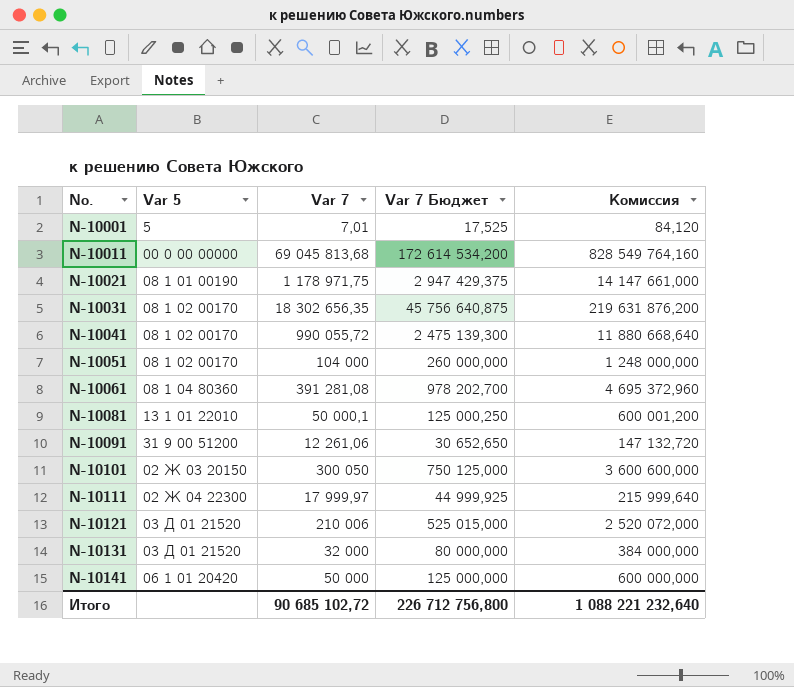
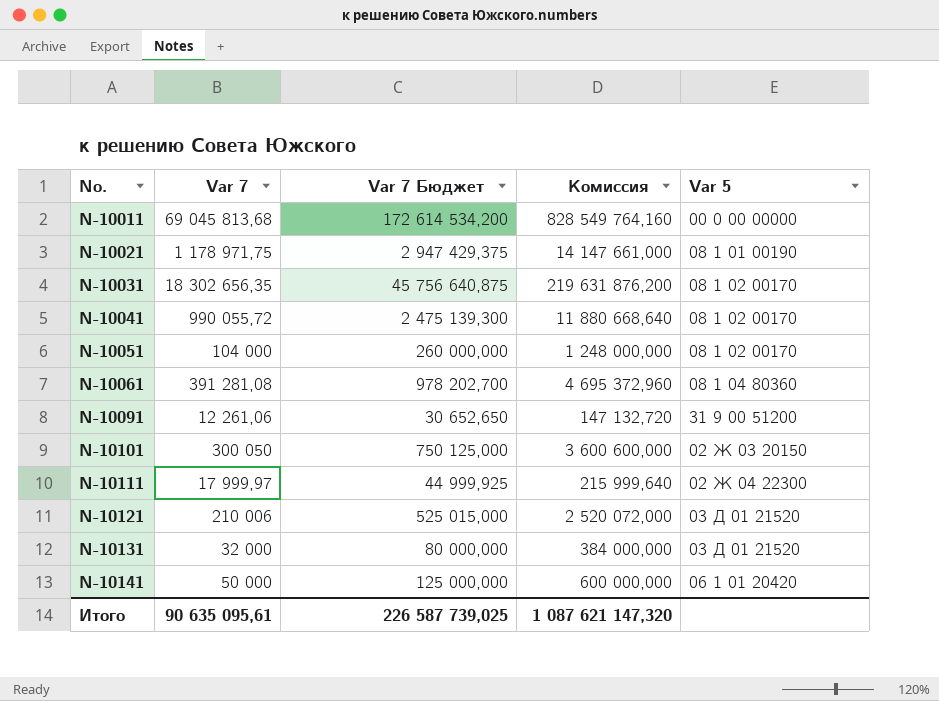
column Var 5 | position: 2 -> 5
row N-10001: 5 | 7,01 | 17,525 | 84,120 -> none
row N-10081: 13 1 01 22010 | 50 000,1 | 125 000,250 | 600 001,200 -> none
Итого | Var 7: 90 685 102,72 -> 90 635 095,61
Итого | Var 7 Бюджет: 226 712 756,800 -> 226 587 739,025
Итого | Комиссия: 1 088 221 232,640 -> 1 087 621 147,320

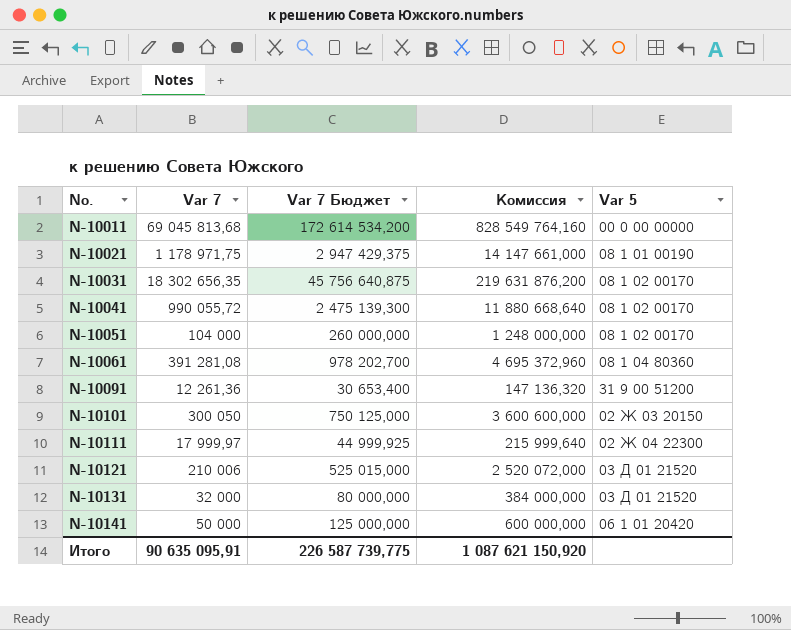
N-10091 | Var 7: 12 261,06 -> 12 261,36
N-10091 | Var 7 Бюджет: 30 652,650 -> 30 653,400
N-10091 | Комиссия: 147 132,720 -> 147 136,320
Итого | Var 7: 90 635 095,61 -> 90 635 095,91
Итого | Var 7 Бюджет: 226 587 739,025 -> 226 587 739,775
Итого | Комиссия: 1 087 621 147,320 -> 1 087 621 150,920

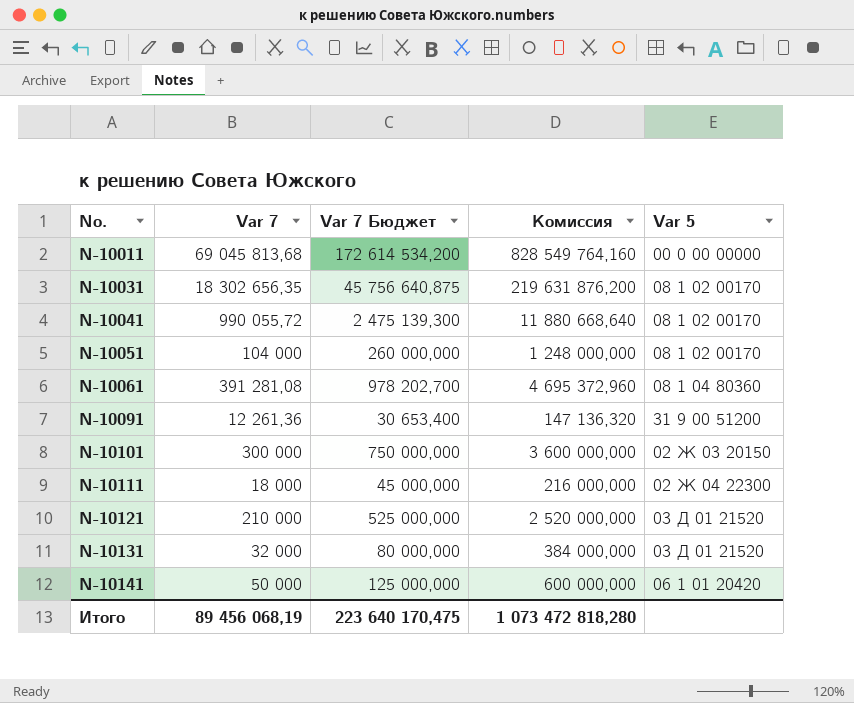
row N-10021: 1 178 971,75 | 2 947 429,375 | 14 147 661,000 | 08 1 01 00190 -> none
N-10101 | Var 7: 300 050 -> 300 000
N-10101 | Var 7 Бюджет: 750 125,000 -> 750 000,000
N-10101 | Комиссия: 3 600 600,000 -> 3 600 000,000
N-10111 | Var 7: 17 999,97 -> 18 000
N-10111 | Var 7 Бюджет: 44 999,925 -> 45 000,000
N-10111 | Комиссия: 215 999,640 -> 216 000,000
N-10121 | Var 7: 210 006 -> 210 000
N-10121 | Var 7 Бюджет: 525 015,000 -> 525 000,000
N-10121 | Комиссия: 2 520 072,000 -> 2 520 000,000
Итого | Var 7: 90 635 095,91 -> 89 456 068,19
Итого | Var 7 Бюджет: 226 587 739,775 -> 223 640 170,475
Итого | Комиссия: 1 087 621 150,920 -> 1 073 472 818,280

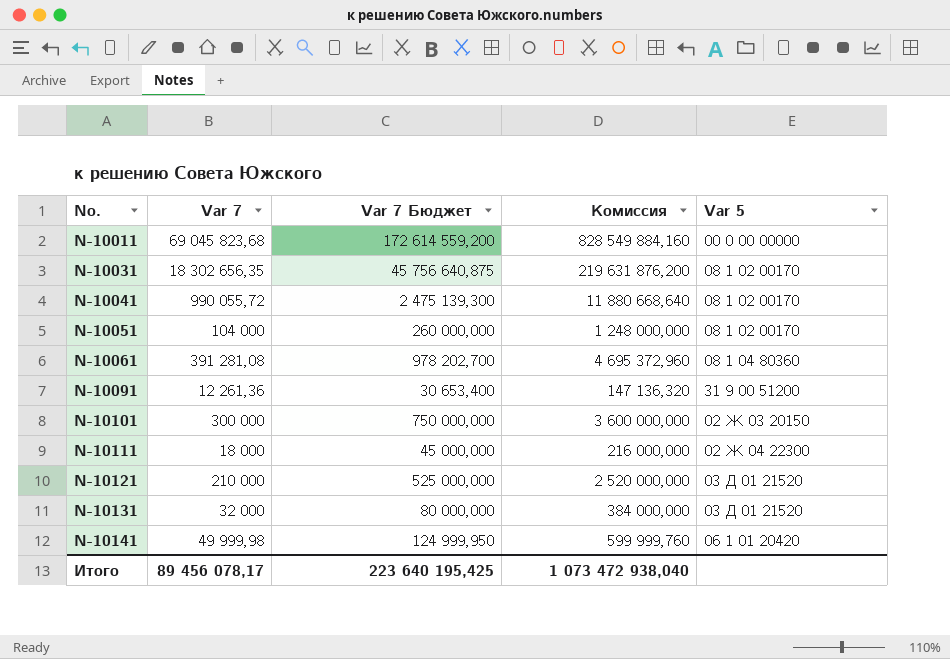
N-10011 | Var 7: 69 045 813,68 -> 69 045 823,68
N-10011 | Var 7 Бюджет: 172 614 534,200 -> 172 614 559,200
N-10011 | Комиссия: 828 549 764,160 -> 828 549 884,160
N-10141 | Var 7: 50 000 -> 49 999,98
N-10141 | Var 7 Бюджет: 125 000,000 -> 124 999,950
N-10141 | Комиссия: 600 000,000 -> 599 999,760
Итого | Var 7: 89 456 068,19 -> 89 456 078,17
Итого | Var 7 Бюджет: 223 640 170,475 -> 223 640 195,425
Итого | Комиссия: 1 073 472 818,280 -> 1 073 472 938,040

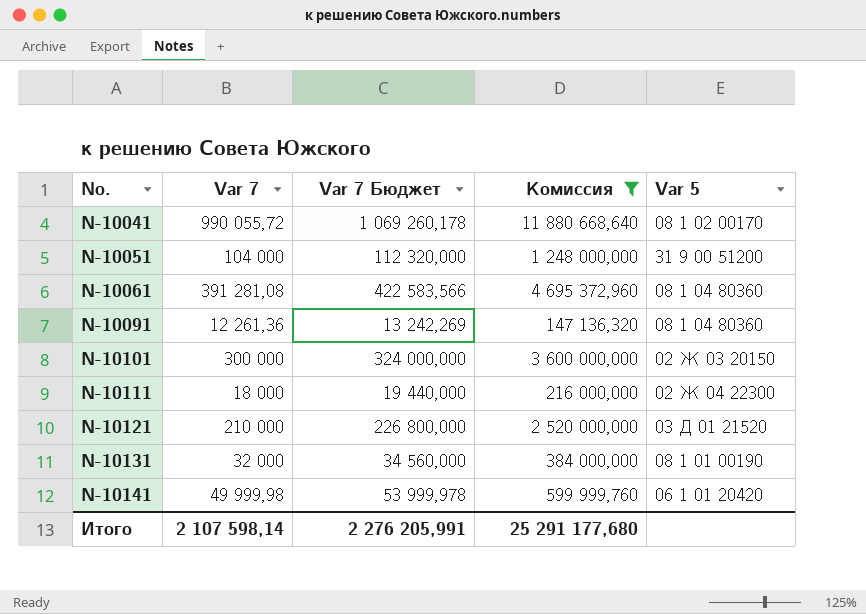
filter: none -> Комиссия <= 11 880 668,640
column Var 7 Бюджет | formula: [Var 7] * 2,5 -> [Var 7] * 1,08
N-10051 | Var 5: 08 1 02 00170 -> 31 9 00 51200
N-10091 | Var 5: 31 9 00 51200 -> 08 1 04 80360
N-10131 | Var 5: 03 Д 01 21520 -> 08 1 01 00190
Итого | Var 7: 89 456 078,17 -> 2 107 598,14
Итого | Var 7 Бюджет: 223 640 195,425 -> 2 276 205,991
Итого | Комиссия: 1 073 472 938,040 -> 25 291 177,680

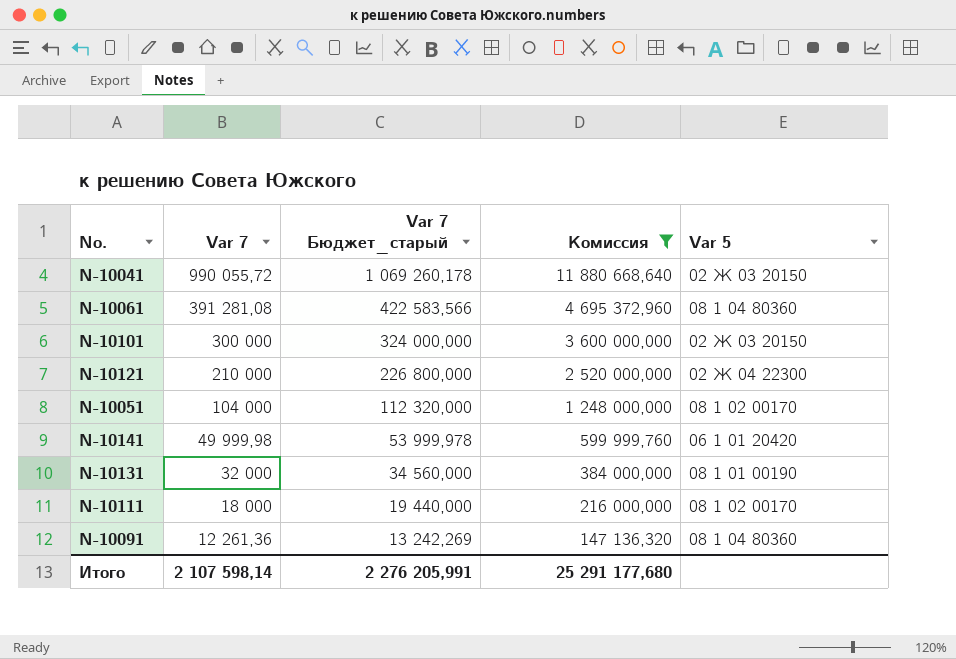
row order: No. ascending -> Var 7 descending
column name: Var 7 Бюджет -> Var 7 Бюджет_старый
N-10041 | Var 5: 08 1 02 00170 -> 02 Ж 03 20150
N-10121 | Var 5: 03 Д 01 21520 -> 02 Ж 04 22300
N-10051 | Var 5: 31 9 00 51200 -> 08 1 02 00170
N-10111 | Var 5: 02 Ж 04 22300 -> 08 1 02 00170

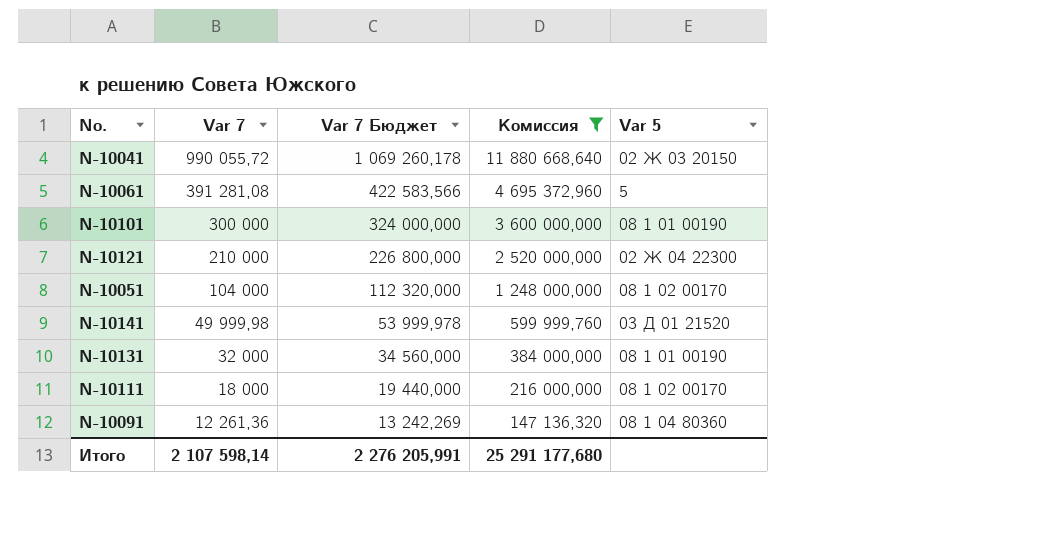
column name: Var 7 Бюджет_старый -> Var 7 Бюджет
N-10061 | Var 5: 08 1 04 80360 -> 5
N-10101 | Var 5: 02 Ж 03 20150 -> 08 1 01 00190
N-10141 | Var 5: 06 1 01 20420 -> 03 Д 01 21520

